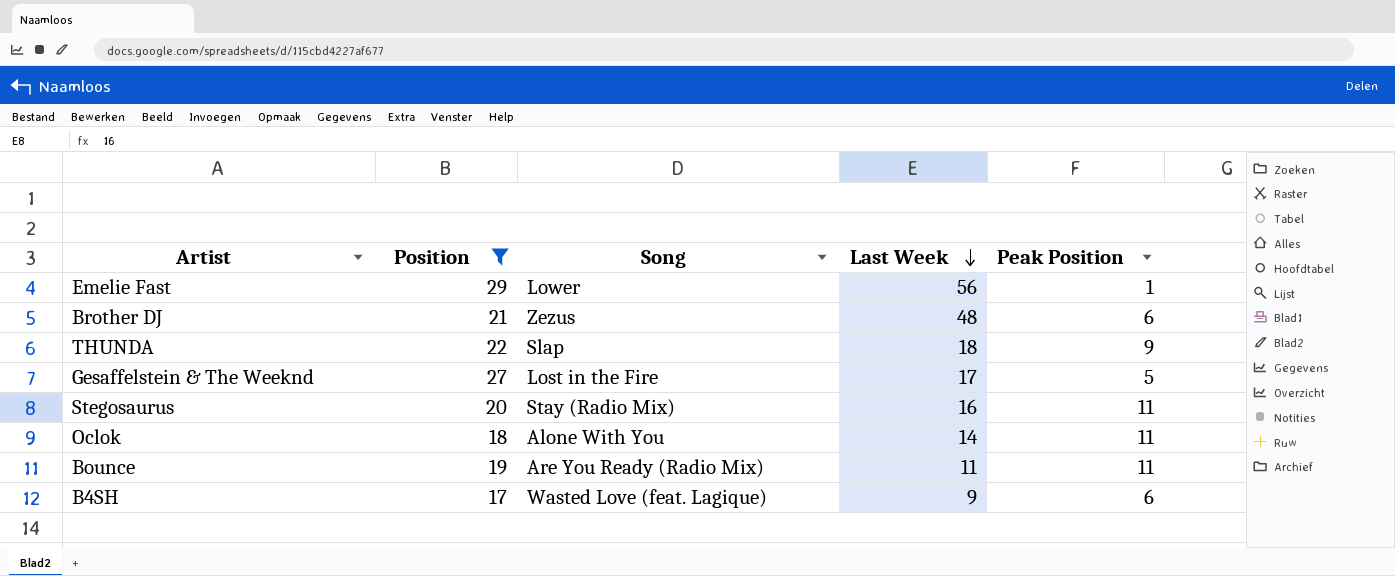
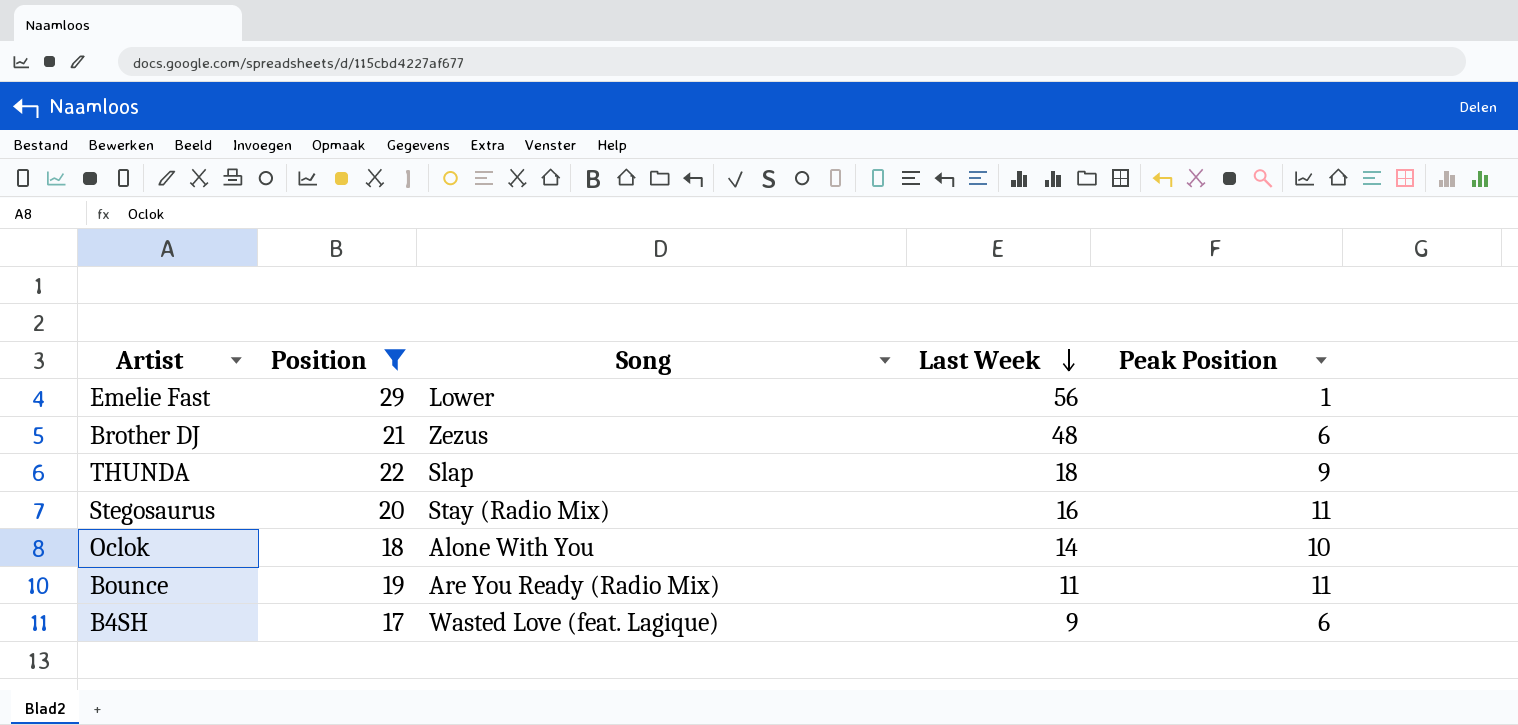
row Gesaffelstein & The Weeknd: 27 | Lost in the Fire | 17 | 5 -> none
Oclok | Peak Position: 11 -> 10

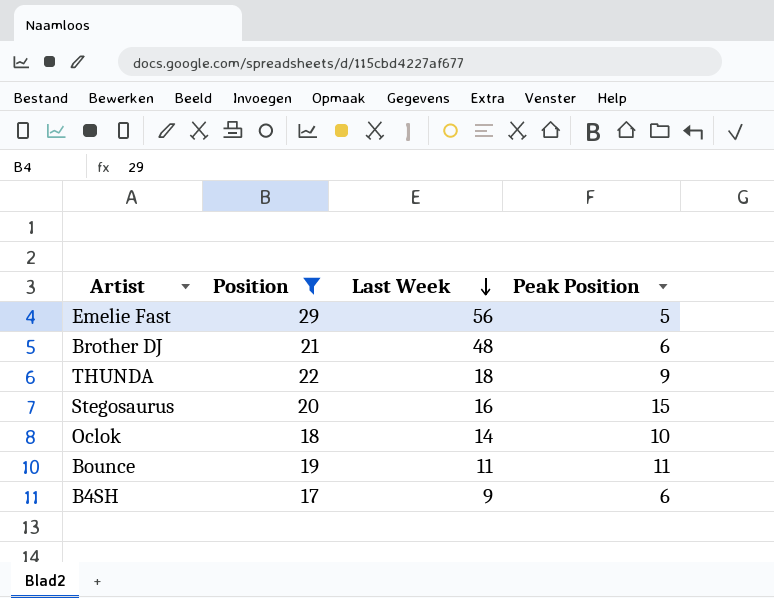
column Song | position: 3 -> none
Emelie Fast | Peak Position: 1 -> 5
Stegosaurus | Peak Position: 11 -> 15

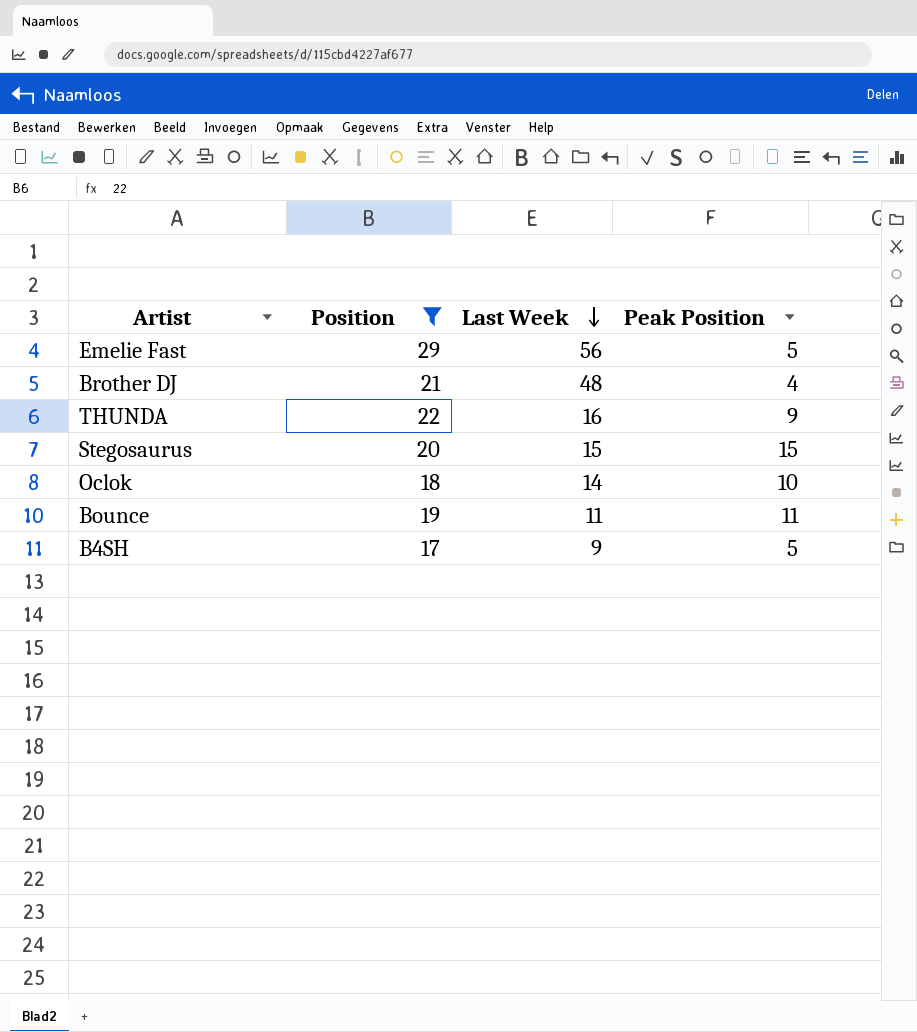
Brother DJ | Peak Position: 6 -> 4
THUNDA | Last Week: 18 -> 16
Stegosaurus | Last Week: 16 -> 15
B4SH | Peak Position: 6 -> 5

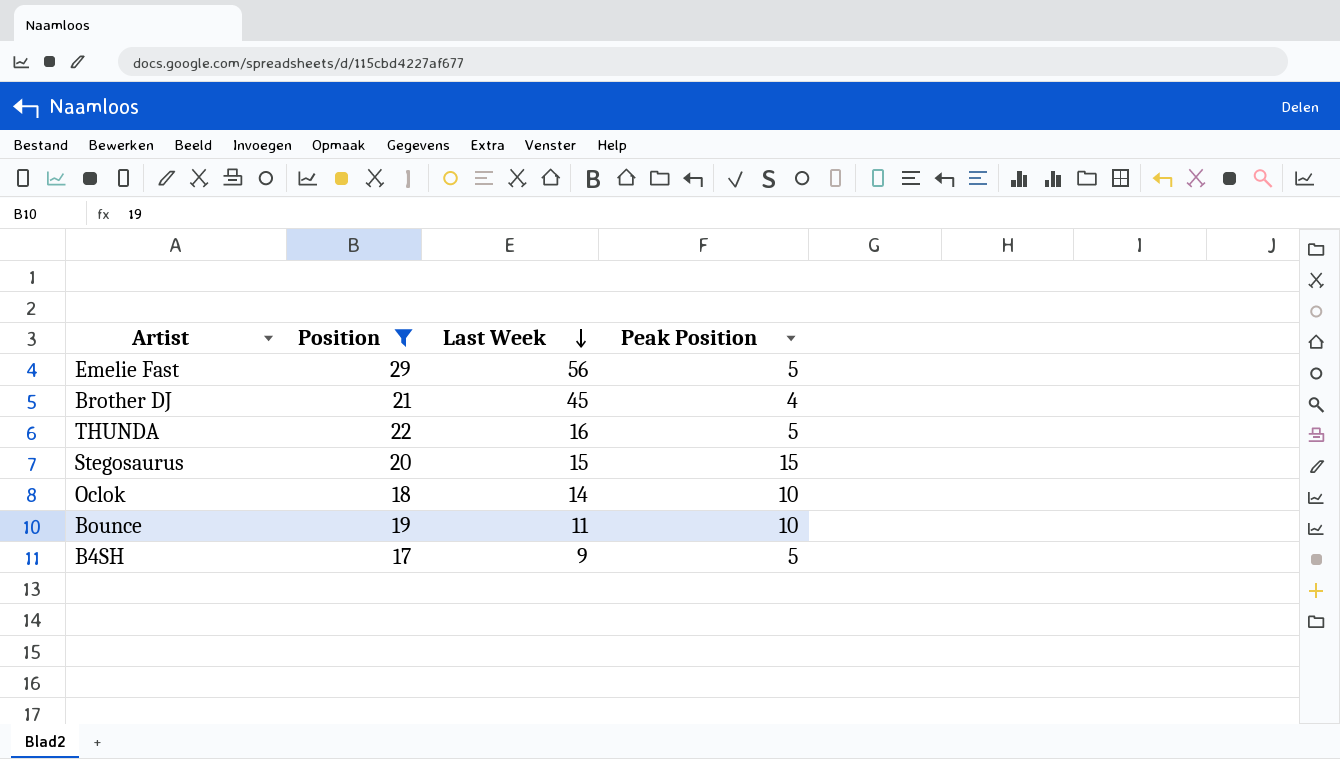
Brother DJ | Last Week: 48 -> 45
THUNDA | Peak Position: 9 -> 5
Bounce | Peak Position: 11 -> 10

